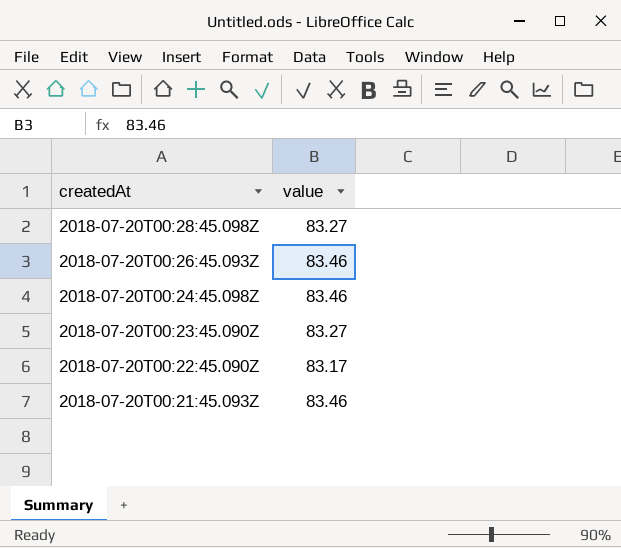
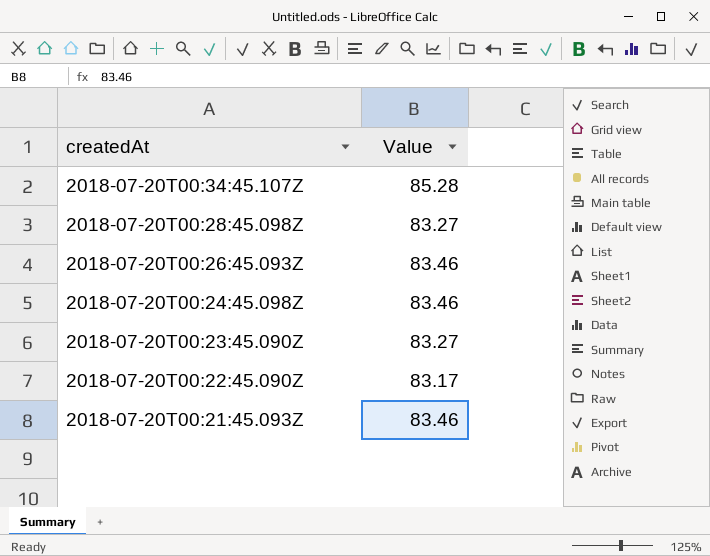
column name: value -> Value
row 2018-07-20T00:34:45.107Z: none -> 85.28

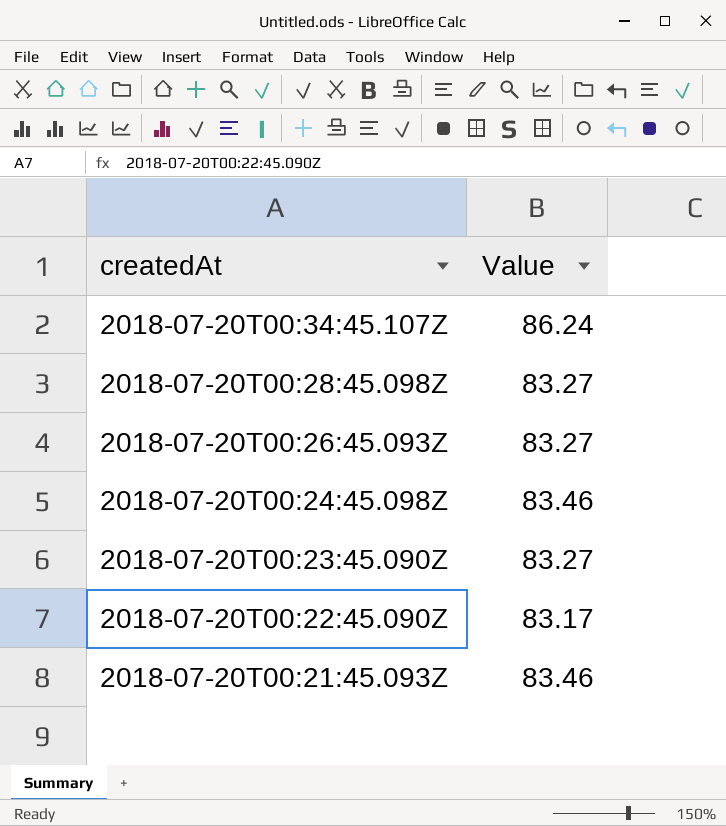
2018-07-20T00:34:45.107Z | Value: 85.28 -> 86.24
2018-07-20T00:26:45.093Z | Value: 83.46 -> 83.27

